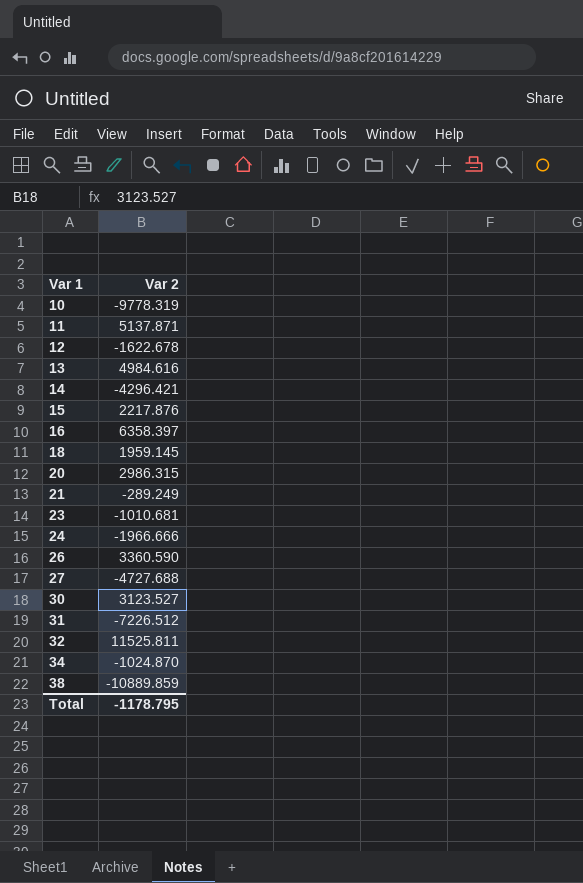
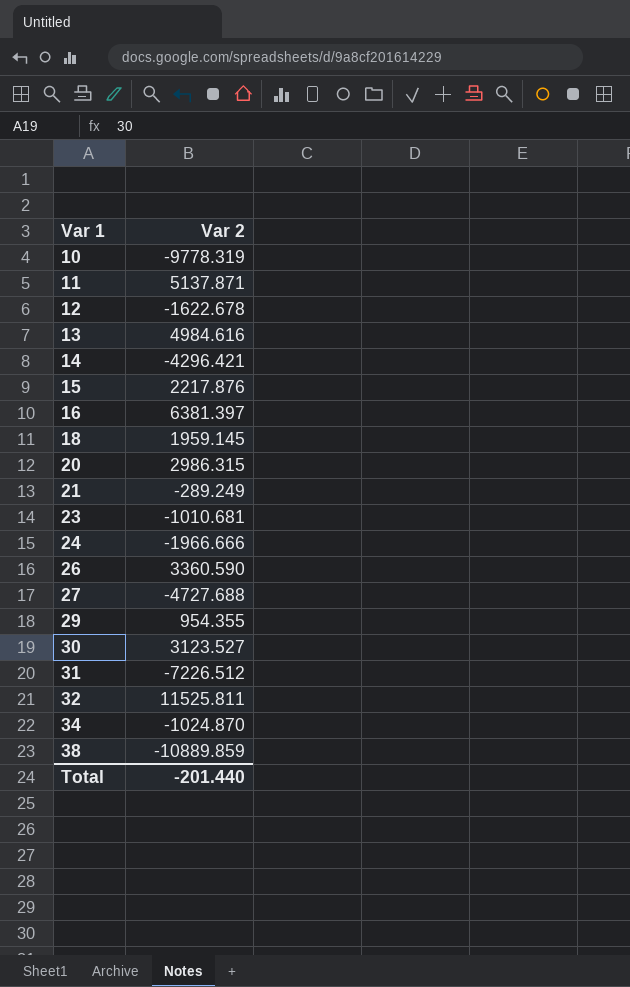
16 | Var 2: 6358.397 -> 6381.397
row 29: none -> 954.355
Total | Var 2: -1178.795 -> -201.440

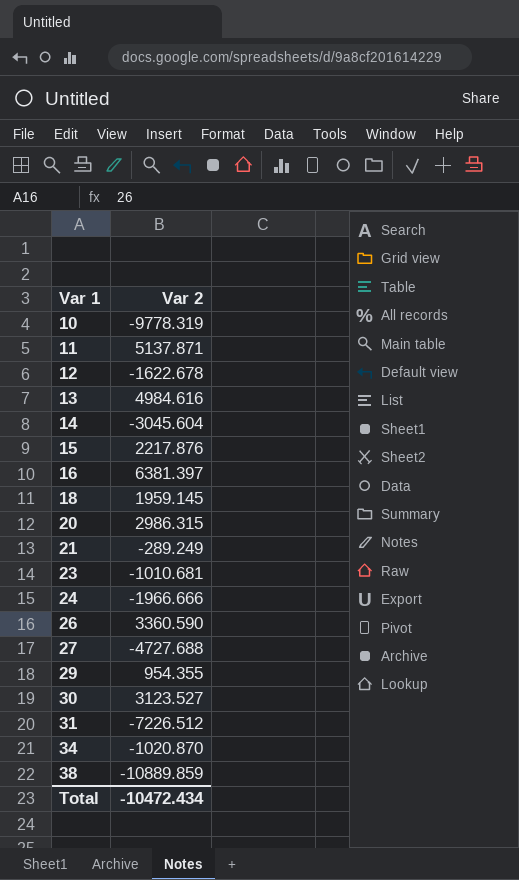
row 32: 11525.811 -> none
14 | Var 2: -4296.421 -> -3045.604
34 | Var 2: -1024.870 -> -1020.870
Total | Var 2: -201.440 -> -10472.434

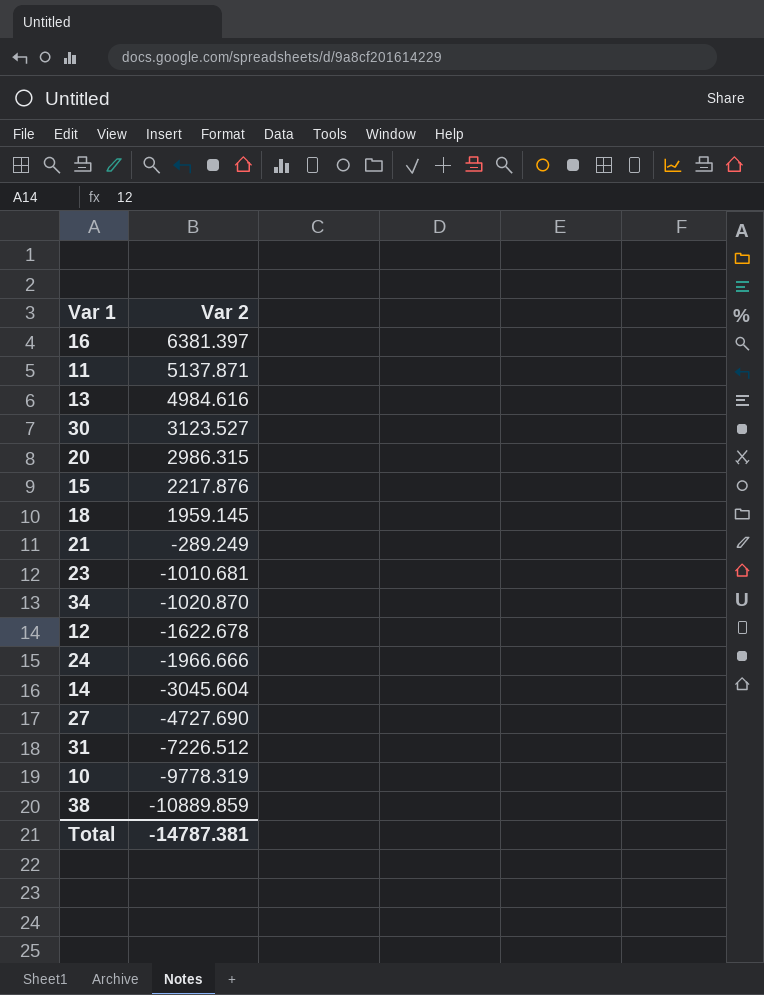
row order: Var 1 ascending -> Var 2 descending
row 26: 3360.590 -> none
row 29: 954.355 -> none
27 | Var 2: -4727.688 -> -4727.690
Total | Var 2: -10472.434 -> -14787.381

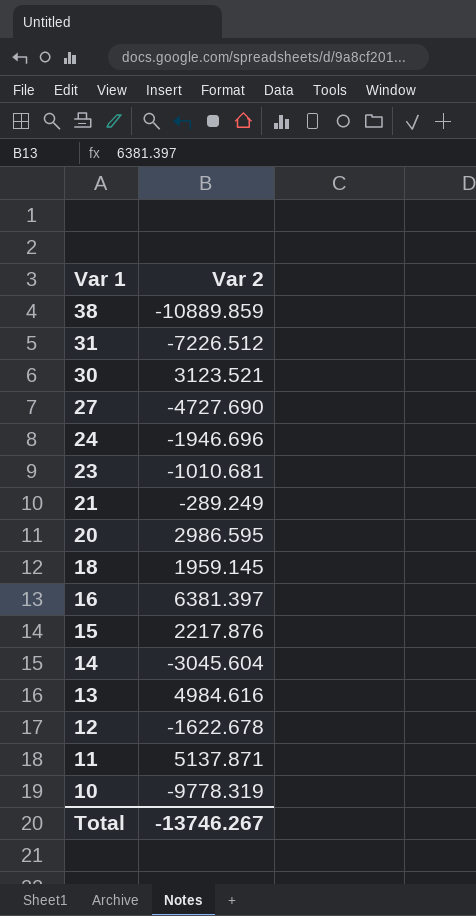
row order: Var 2 descending -> Var 1 descending
row 34: -1020.870 -> none
30 | Var 2: 3123.527 -> 3123.521
24 | Var 2: -1966.666 -> -1946.696
20 | Var 2: 2986.315 -> 2986.595
Total | Var 2: -14787.381 -> -13746.267

